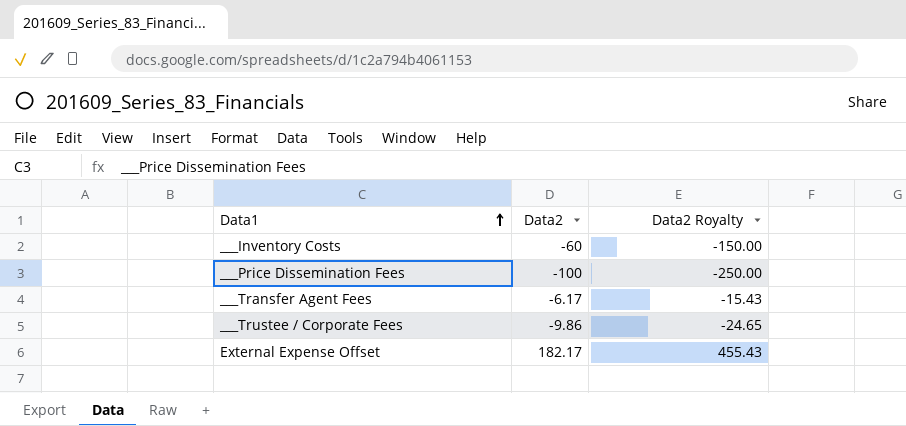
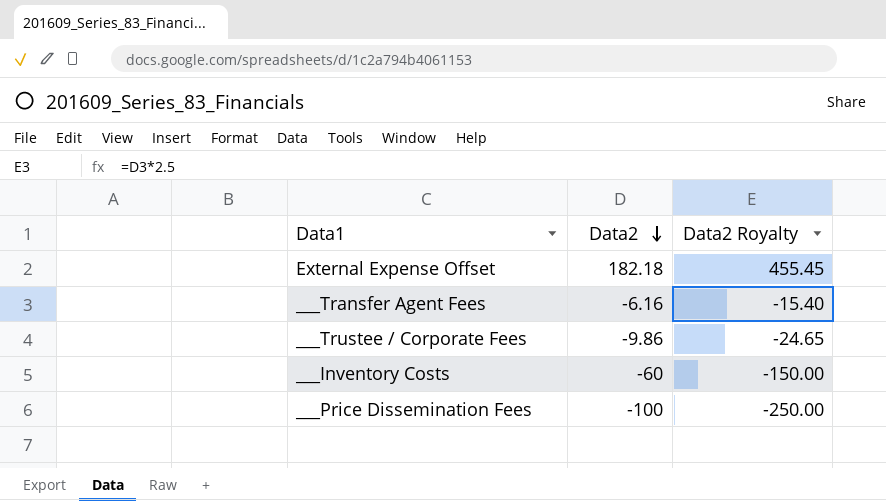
row order: Data1 ascending -> Data2 descending
External Expense Offset | Data2: 182.17 -> 182.18
External Expense Offset | Data2 Royalty: 455.43 -> 455.45
___Transfer Agent Fees | Data2: -6.17 -> -6.16
___Transfer Agent Fees | Data2 Royalty: -15.43 -> -15.40

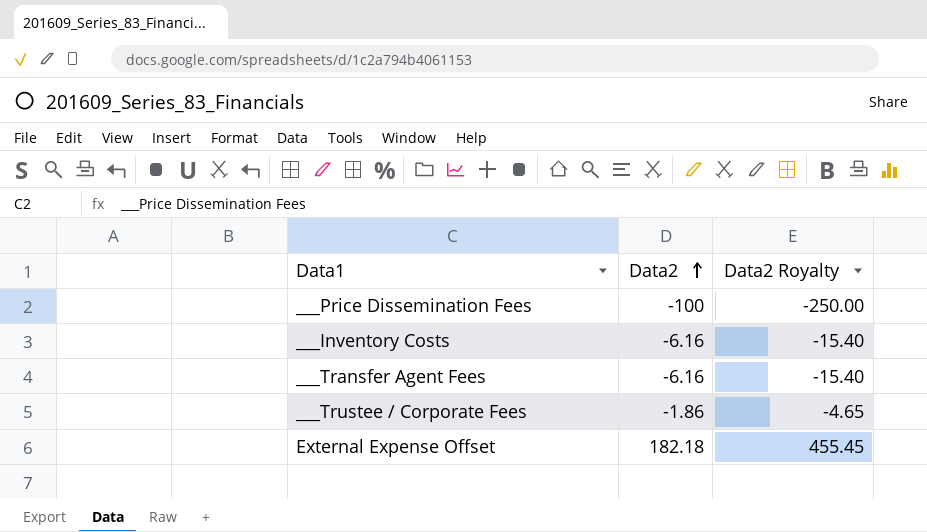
row order: Data2 descending -> Data2 ascending
___Inventory Costs | Data2: -60 -> -6.16
___Inventory Costs | Data2 Royalty: -150.00 -> -15.40
___Trustee / Corporate Fees | Data2: -9.86 -> -1.86
___Trustee / Corporate Fees | Data2 Royalty: -24.65 -> -4.65

